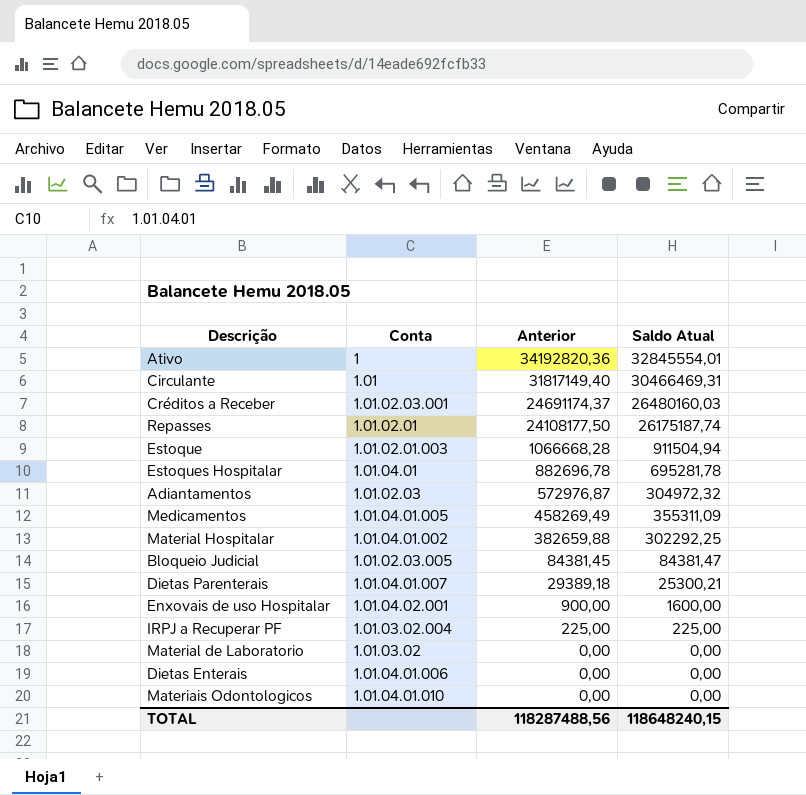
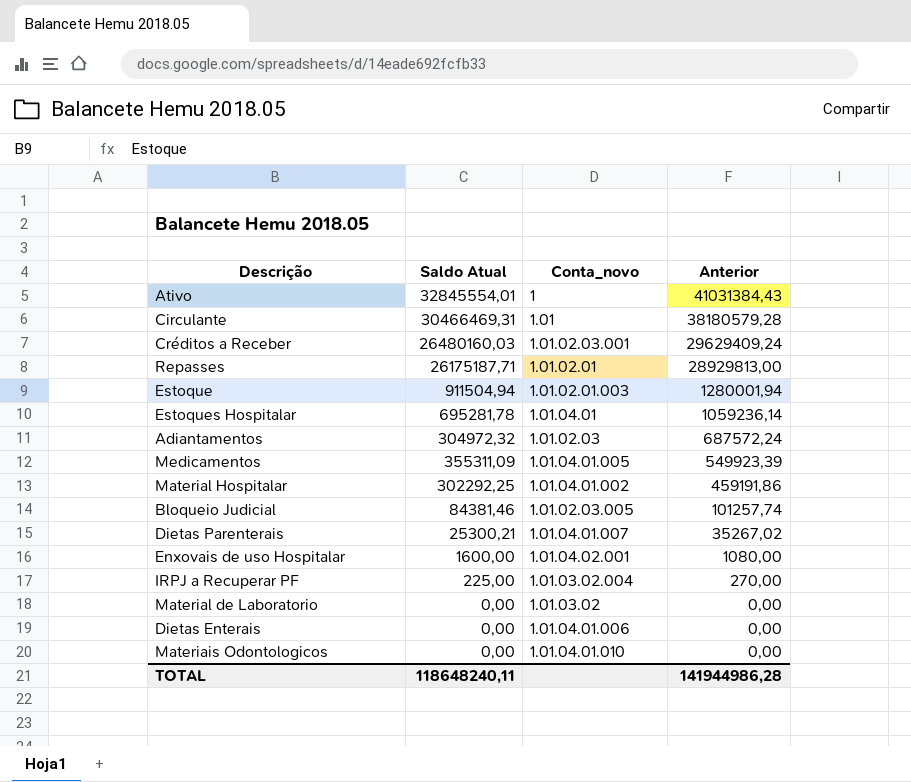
column Saldo Atual | position: 4 -> 2
column name: Conta -> Conta_novo
Ativo | Anterior: 34192820,36 -> 41031384,43
Circulante | Anterior: 31817149,40 -> 38180579,28
Créditos a Receber | Anterior: 24691174,37 -> 29629409,24
Repasses | Saldo Atual: 26175187,74 -> 26175187,71
Repasses | Anterior: 24108177,50 -> 28929813,00
Estoque | Anterior: 1066668,28 -> 1280001,94
Estoques Hospitalar | Anterior: 882696,78 -> 1059236,14
Adiantamentos | Anterior: 572976,87 -> 687572,24
Medicamentos | Anterior: 458269,49 -> 549923,39
Material Hospitalar | Anterior: 382659,88 -> 459191,86
Bloqueio Judicial | Saldo Atual: 84381,47 -> 84381,46
Bloqueio Judicial | Anterior: 84381,45 -> 101257,74
Dietas Parenterais | Anterior: 29389,18 -> 35267,02
Enxovais de uso Hospitalar | Anterior: 900,00 -> 1080,00
IRPJ a Recuperar PF | Anterior: 225,00 -> 270,00
TOTAL | Saldo Atual: 118648240,15 -> 118648240,11
TOTAL | Anterior: 118287488,56 -> 141944986,28

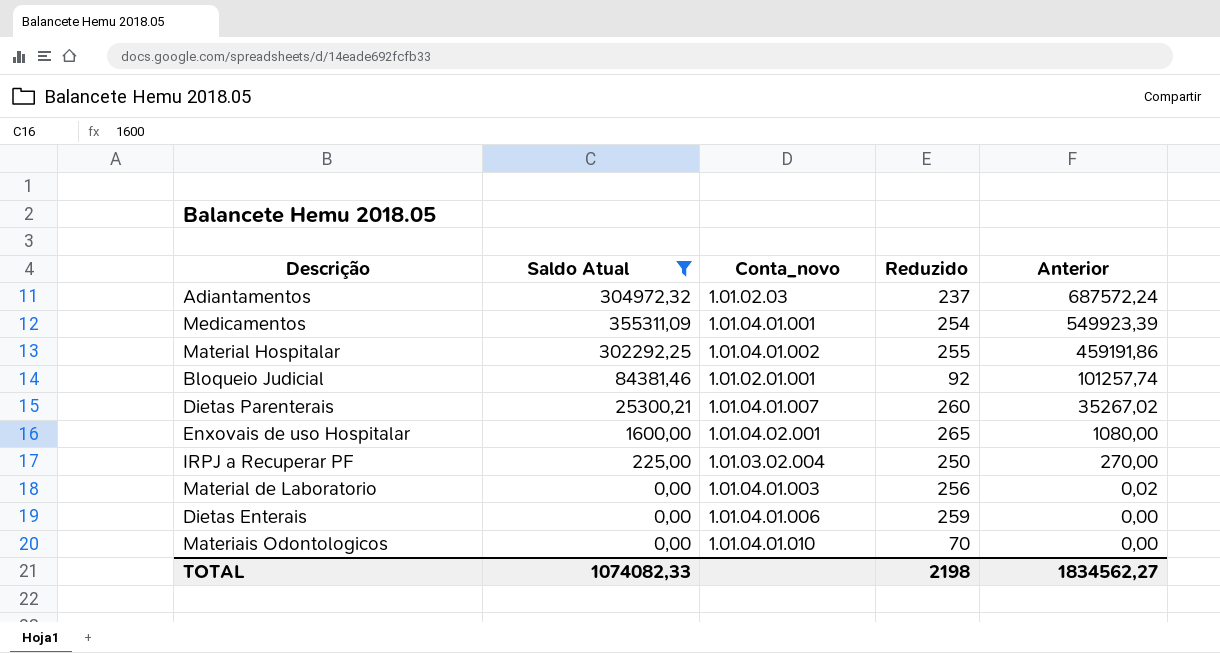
filter: none -> Saldo Atual <= 355311,09
column Reduzido | position: none -> 4
Medicamentos | Conta_novo: 1.01.04.01.005 -> 1.01.04.01.001
Bloqueio Judicial | Conta_novo: 1.01.02.03.005 -> 1.01.02.01.001
Material de Laboratorio | Conta_novo: 1.01.03.02 -> 1.01.04.01.003
Material de Laboratorio | Anterior: 0,00 -> 0,02
TOTAL | Saldo Atual: 118648240,11 -> 1074082,33
TOTAL | Anterior: 141944986,28 -> 1834562,27

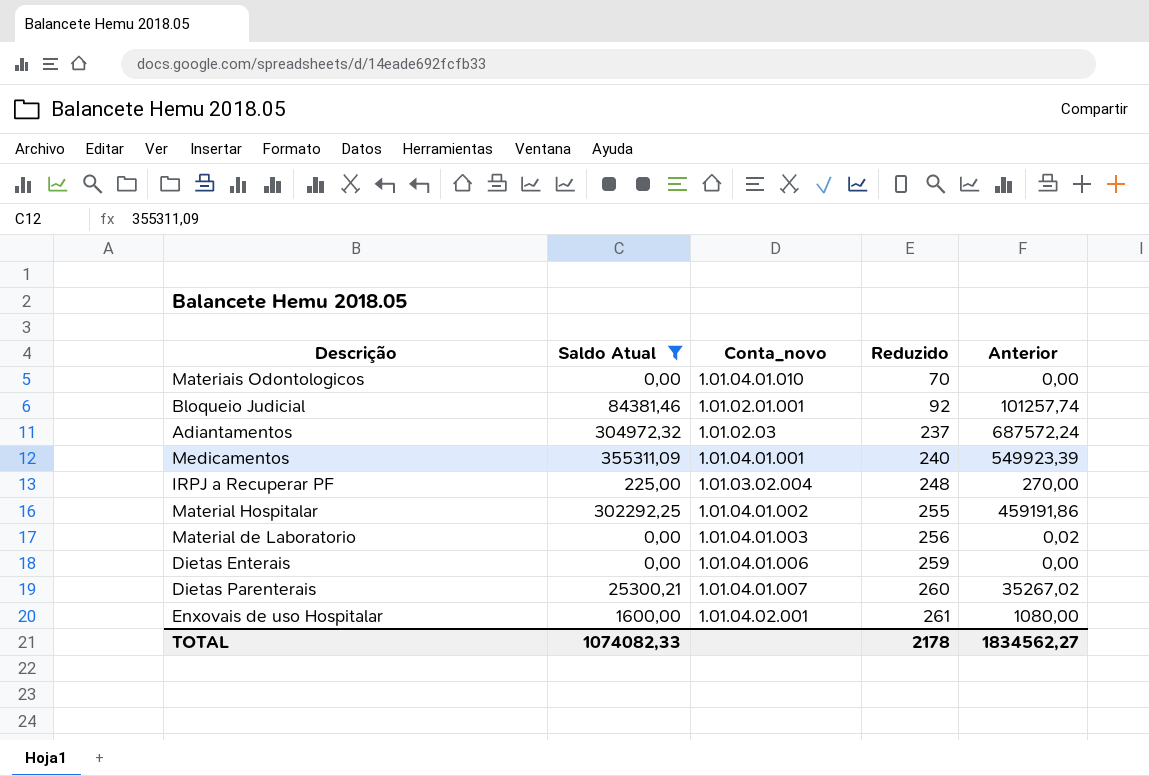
row order: Anterior descending -> Reduzido ascending
Medicamentos | Reduzido: 254 -> 240
IRPJ a Recuperar PF | Reduzido: 250 -> 248
Enxovais de uso Hospitalar | Reduzido: 265 -> 261
TOTAL | Reduzido: 2198 -> 2178

